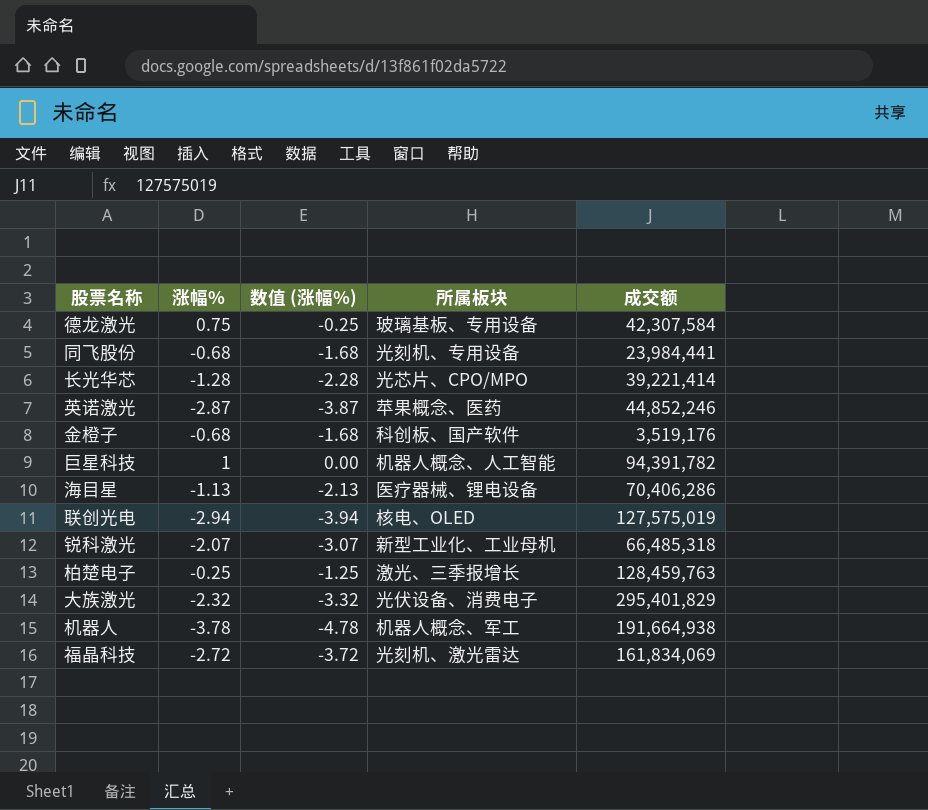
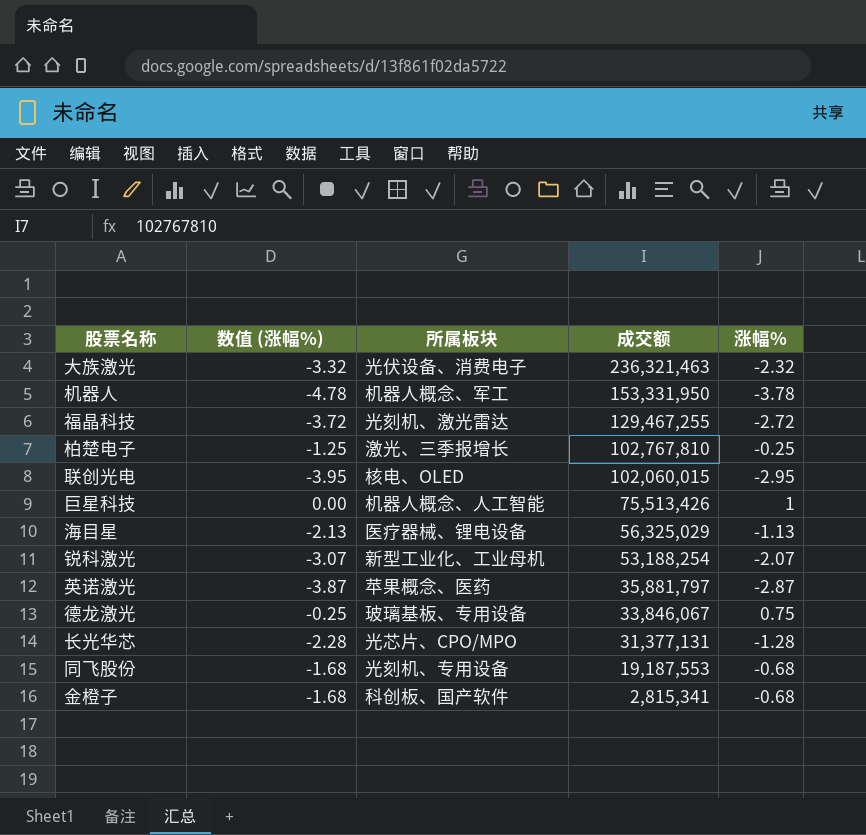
row order: none -> 成交额 descending
column 涨幅% | position: 2 -> 5
大族激光 | 成交额: 295,401,829 -> 236,321,463
机器人 | 成交额: 191,664,938 -> 153,331,950
福晶科技 | 成交额: 161,834,069 -> 129,467,255
柏楚电子 | 成交额: 128,459,763 -> 102,767,810
联创光电 | 数值 (涨幅%): -3.94 -> -3.95
联创光电 | 成交额: 127,575,019 -> 102,060,015
联创光电 | 涨幅%: -2.94 -> -2.95
巨星科技 | 成交额: 94,391,782 -> 75,513,426
海目星 | 成交额: 70,406,286 -> 56,325,029
锐科激光 | 成交额: 66,485,318 -> 53,188,254
英诺激光 | 成交额: 44,852,246 -> 35,881,797
德龙激光 | 成交额: 42,307,584 -> 33,846,067
长光华芯 | 成交额: 39,221,414 -> 31,377,131
同飞股份 | 成交额: 23,984,441 -> 19,187,553
金橙子 | 成交额: 3,519,176 -> 2,815,341

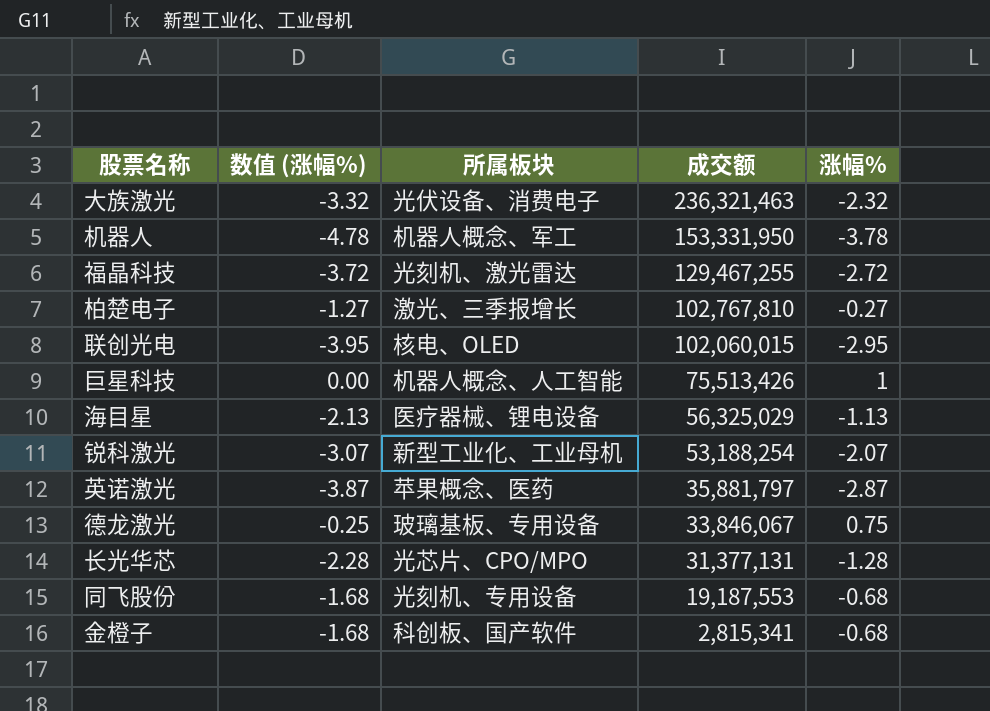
柏楚电子 | 数值 (涨幅%): -1.25 -> -1.27
柏楚电子 | 涨幅%: -0.25 -> -0.27

